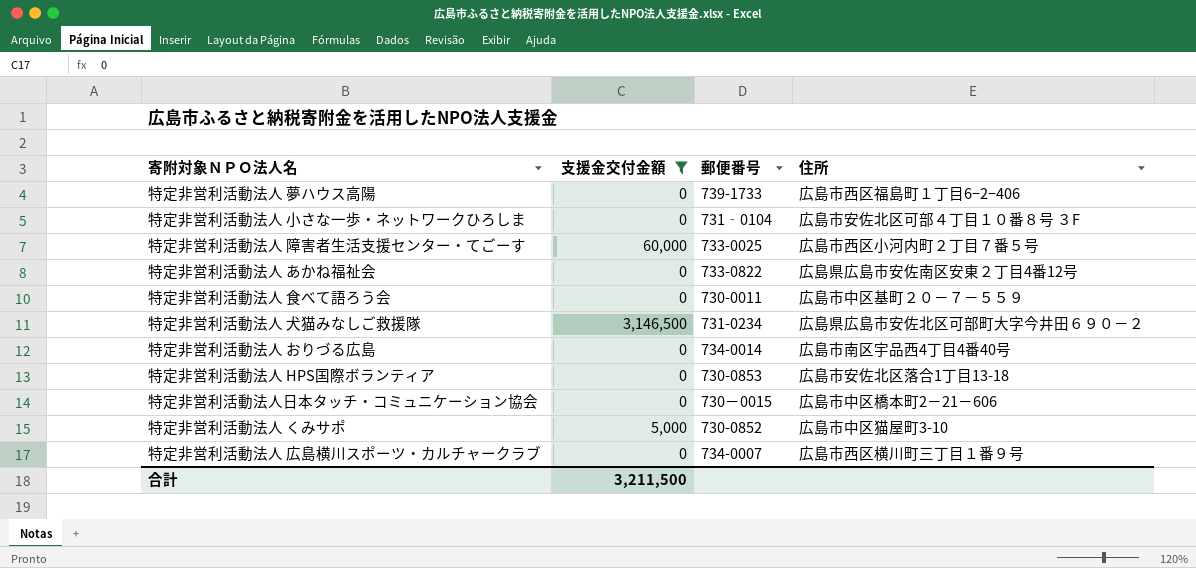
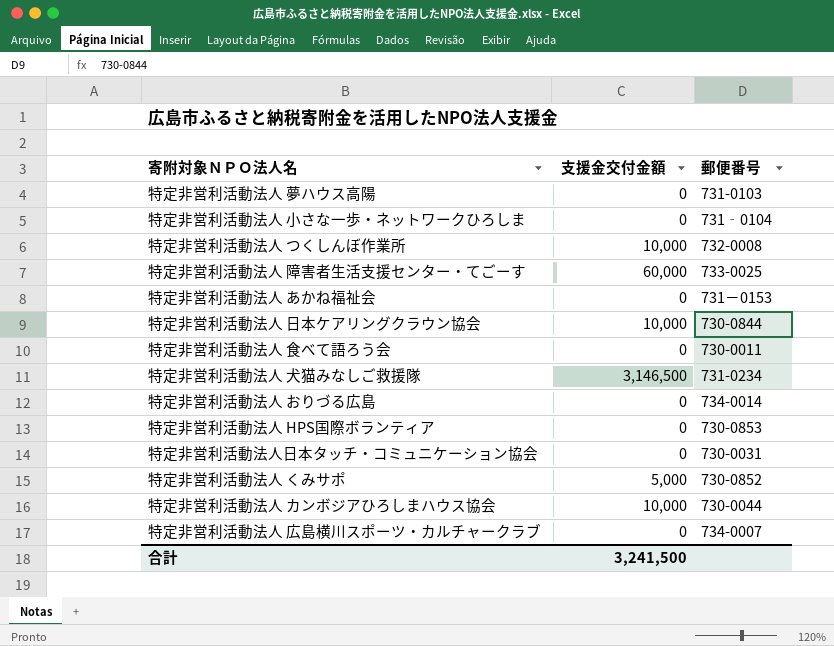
filter: 支援金交付金額 != 10,000 -> none
column 住所 | position: 4 -> none
特定非営利活動法人 夢ハウス高陽 | 郵便番号: 739-1733 -> 731-0103
特定非営利活動法人 あかね福祉会 | 郵便番号: 733-0822 -> 731－0153
特定非営利活動法人日本タッチ・コミュニケーション協会 | 郵便番号: 730－0015 -> 730-0031
合計 | 支援金交付金額: 3,211,500 -> 3,241,500

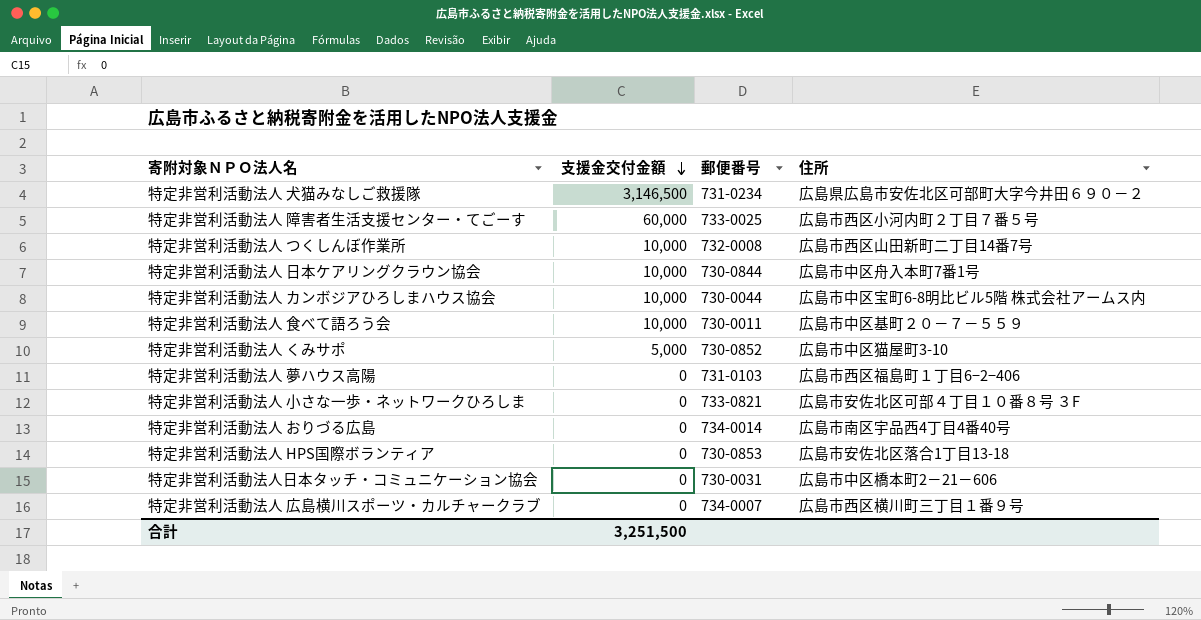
row order: none -> 支援金交付金額 descending
column 住所 | position: none -> 4
row 特定非営利活動法人 あかね福祉会: 0 | 731－0153 -> none
特定非営利活動法人 食べて語ろう会 | 支援金交付金額: 0 -> 10,000
特定非営利活動法人 小さな一歩・ネットワークひろしま | 郵便番号: 731‐0104 -> 733-0821
合計 | 支援金交付金額: 3,241,500 -> 3,251,500

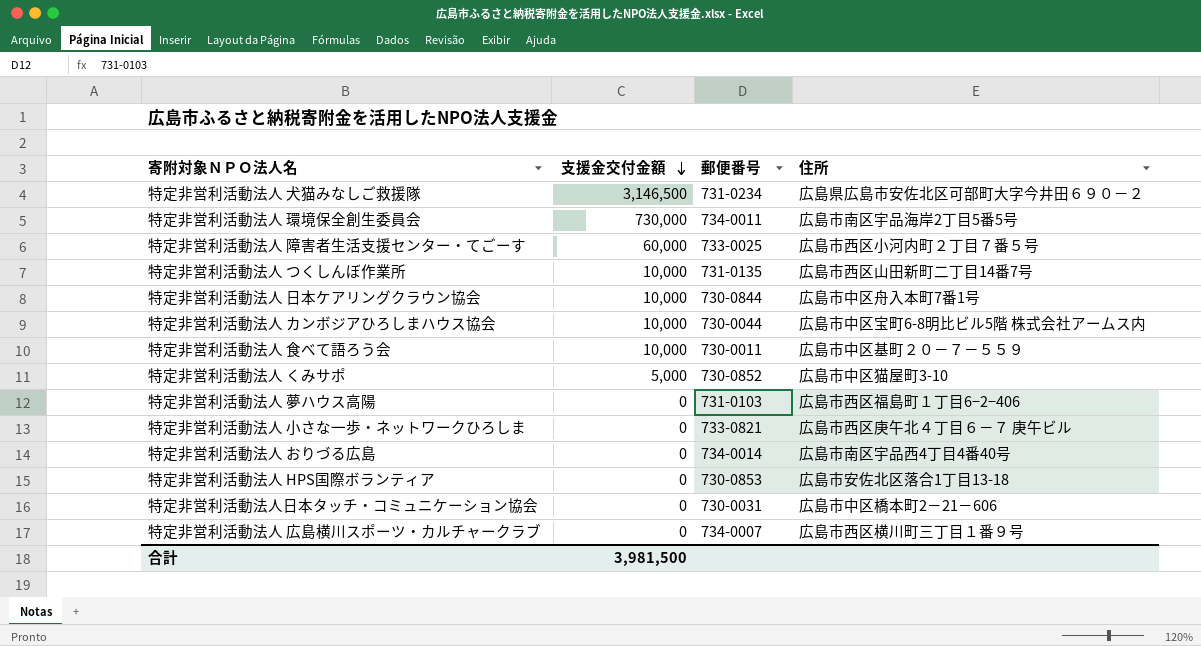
row 特定非営利活動法人 環境保全創生委員会: none -> 730,000 | 734-0011 | 広島市南区宇品海岸2丁目5番5号
特定非営利活動法人 つくしんぼ作業所 | 郵便番号: 732-0008 -> 731-0135
特定非営利活動法人 小さな一歩・ネットワークひろしま | 住所: 広島市安佐北区可部４丁目１０番８号 ３F -> 広島市西区庚午北４丁目６－７ 庚午ビル
合計 | 支援金交付金額: 3,251,500 -> 3,981,500

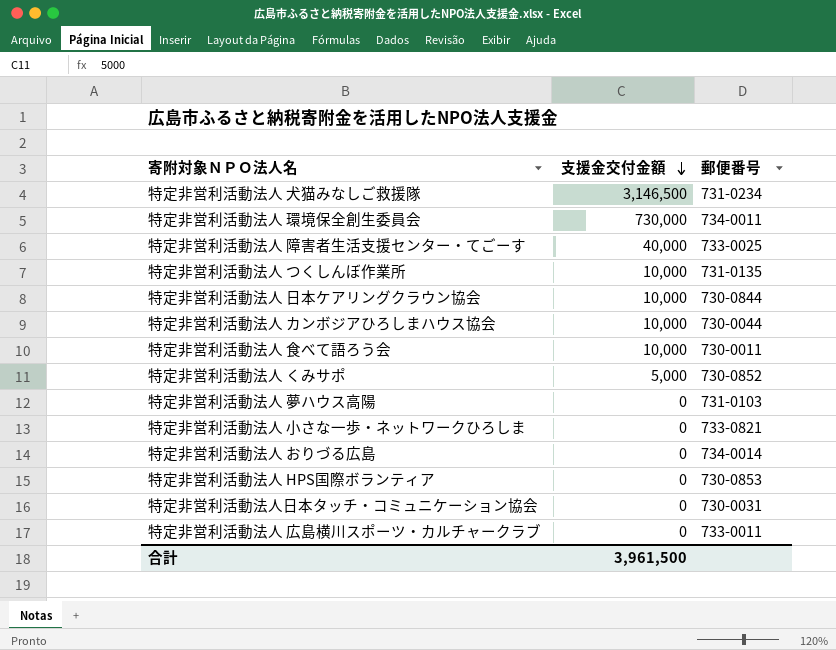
column 住所 | position: 4 -> none
特定非営利活動法人 障害者生活支援センター・てごーす | 支援金交付金額: 60,000 -> 40,000
特定非営利活動法人 広島横川スポーツ・カルチャークラブ | 郵便番号: 734-0007 -> 733-0011
合計 | 支援金交付金額: 3,981,500 -> 3,961,500

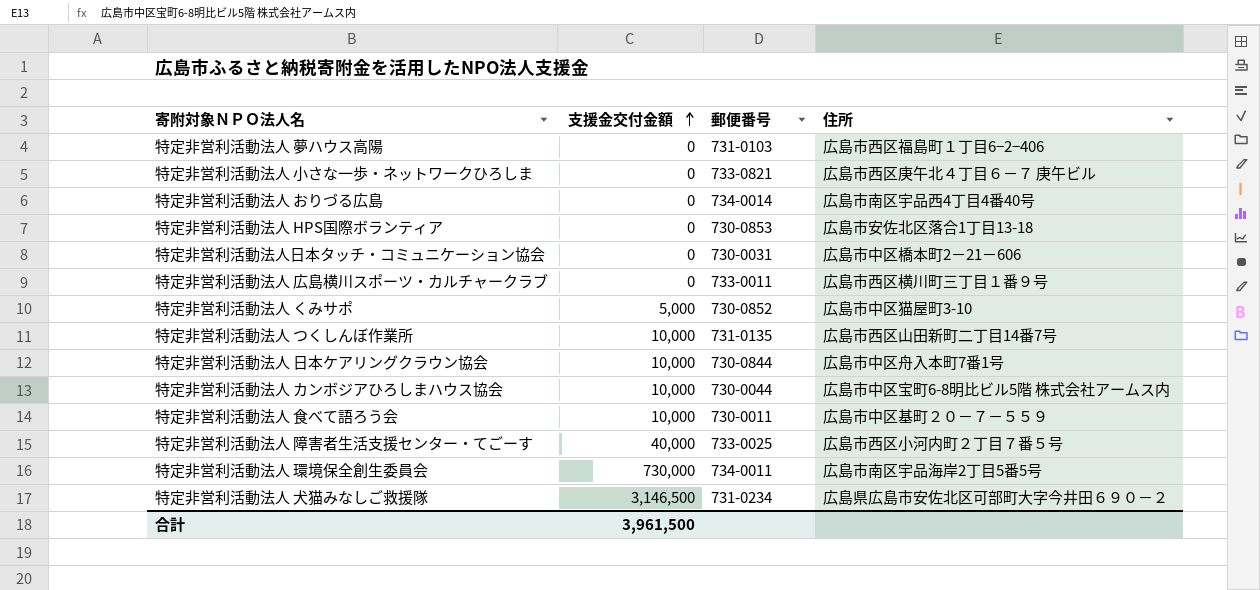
row order: 支援金交付金額 descending -> 支援金交付金額 ascending
column 住所 | position: none -> 4

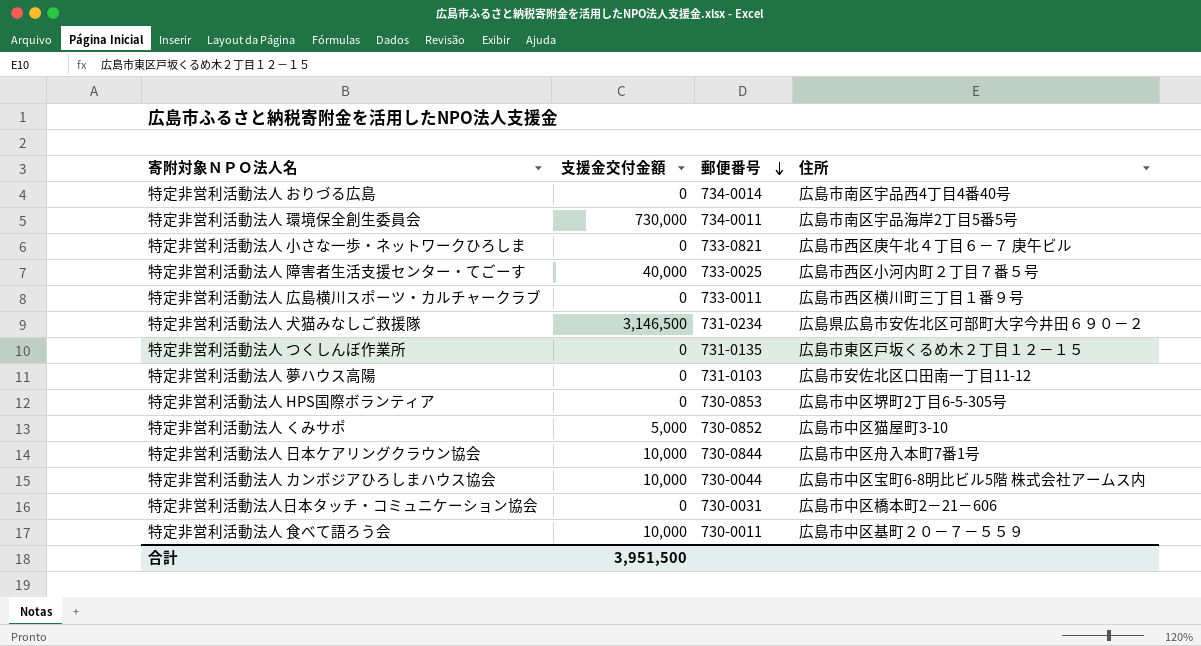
row order: 支援金交付金額 ascending -> 郵便番号 descending
特定非営利活動法人 つくしんぼ作業所 | 支援金交付金額: 10,000 -> 0
特定非営利活動法人 つくしんぼ作業所 | 住所: 広島市西区山田新町二丁目14番7号 -> 広島市東区戸坂くるめ木２丁目１２－１５
特定非営利活動法人 夢ハウス高陽 | 住所: 広島市西区福島町１丁目6−2−406 -> 広島市安佐北区口田南一丁目11-12
特定非営利活動法人 HPS国際ボランティア | 住所: 広島市安佐北区落合1丁目13-18 -> 広島市中区堺町2丁目6-5-305号
合計 | 支援金交付金額: 3,961,500 -> 3,951,500

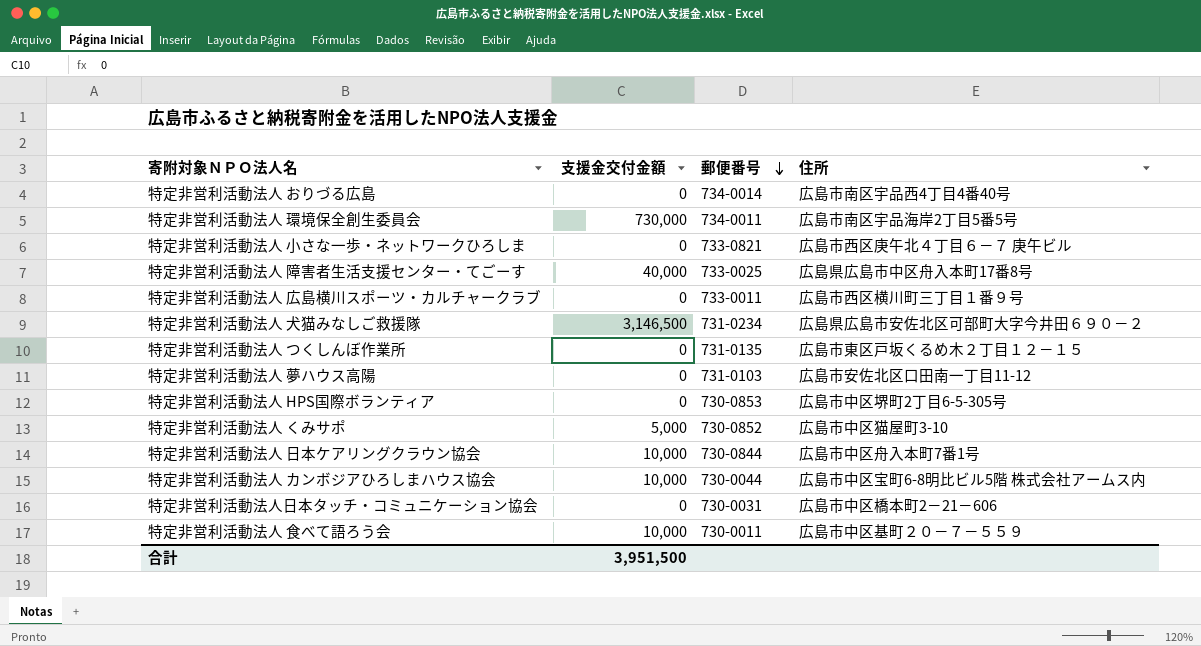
特定非営利活動法人 障害者生活支援センター・てごーす | 住所: 広島市西区小河内町２丁目７番５号 -> 広島県広島市中区舟入本町17番8号

